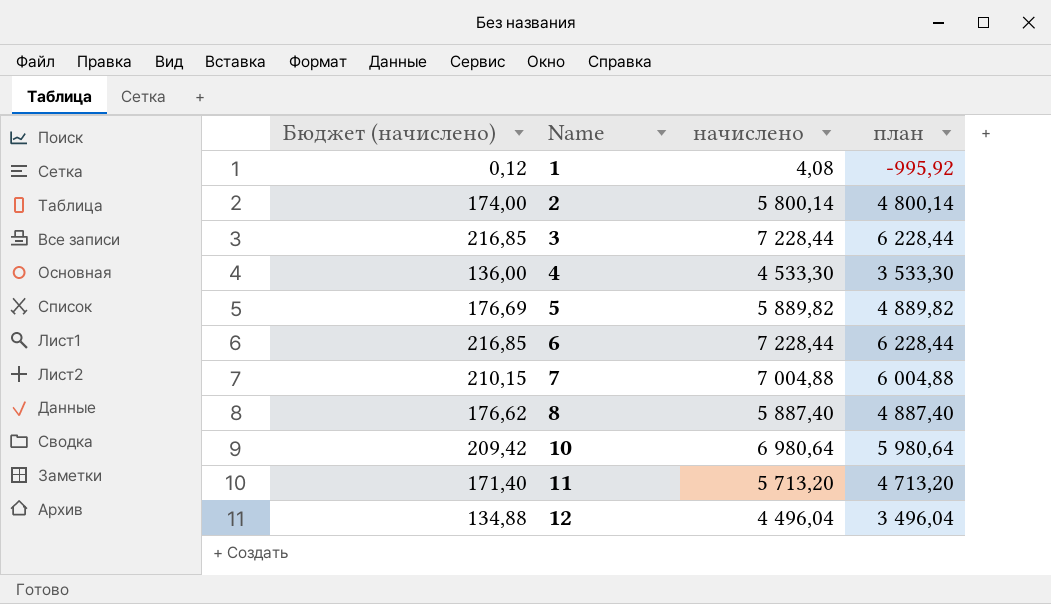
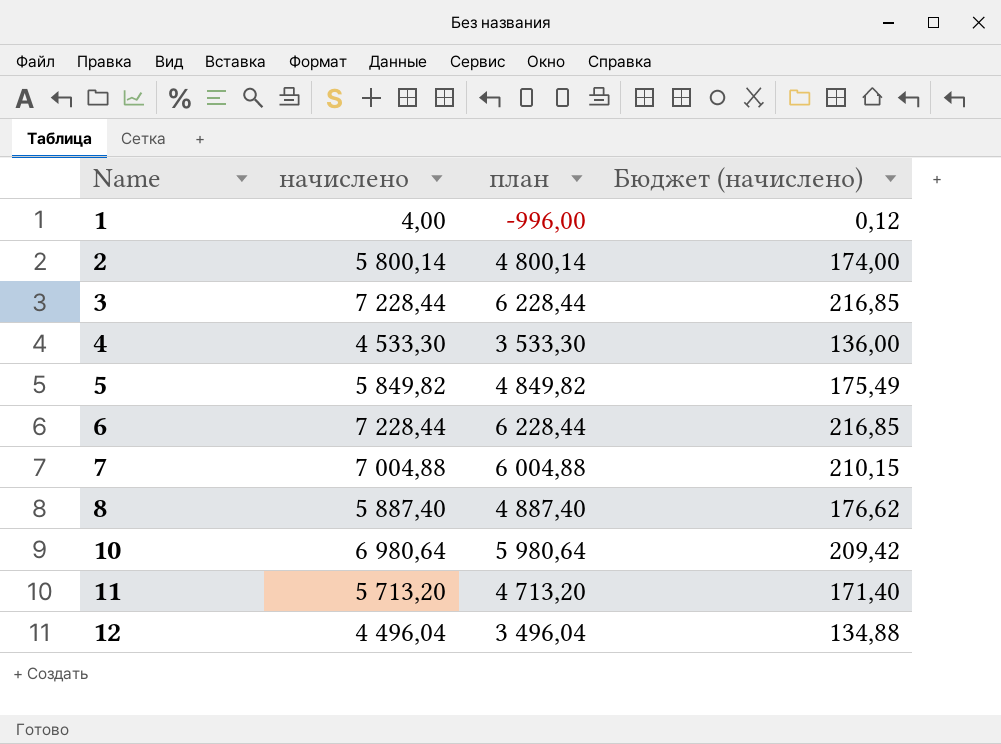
column Бюджет (начислено) | position: 1 -> 4
1 | начислено: 4,08 -> 4,00
1 | план: -995,92 -> -996,00
5 | начислено: 5 889,82 -> 5 849,82
5 | план: 4 889,82 -> 4 849,82
5 | Бюджет (начислено): 176,69 -> 175,49

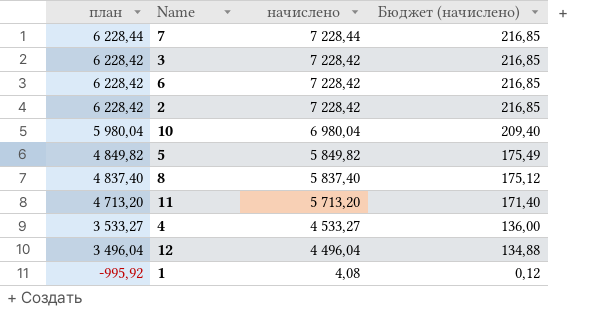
row order: Name ascending -> план descending
column план | position: 3 -> 1
7 | план: 6 004,88 -> 6 228,44
7 | начислено: 7 004,88 -> 7 228,44
7 | Бюджет (начислено): 210,15 -> 216,85
3 | план: 6 228,44 -> 6 228,42
3 | начислено: 7 228,44 -> 7 228,42
6 | план: 6 228,44 -> 6 228,42
6 | начислено: 7 228,44 -> 7 228,42
2 | план: 4 800,14 -> 6 228,42
2 | начислено: 5 800,14 -> 7 228,42
2 | Бюджет (начислено): 174,00 -> 216,85
10 | план: 5 980,64 -> 5 980,04
10 | начислено: 6 980,64 -> 6 980,04
10 | Бюджет (начислено): 209,42 -> 209,40
8 | план: 4 887,40 -> 4 837,40
8 | начислено: 5 887,40 -> 5 837,40
8 | Бюджет (начислено): 176,62 -> 175,12
4 | план: 3 533,30 -> 3 533,27
4 | начислено: 4 533,30 -> 4 533,27
1 | план: -996,00 -> -995,92
1 | начислено: 4,00 -> 4,08

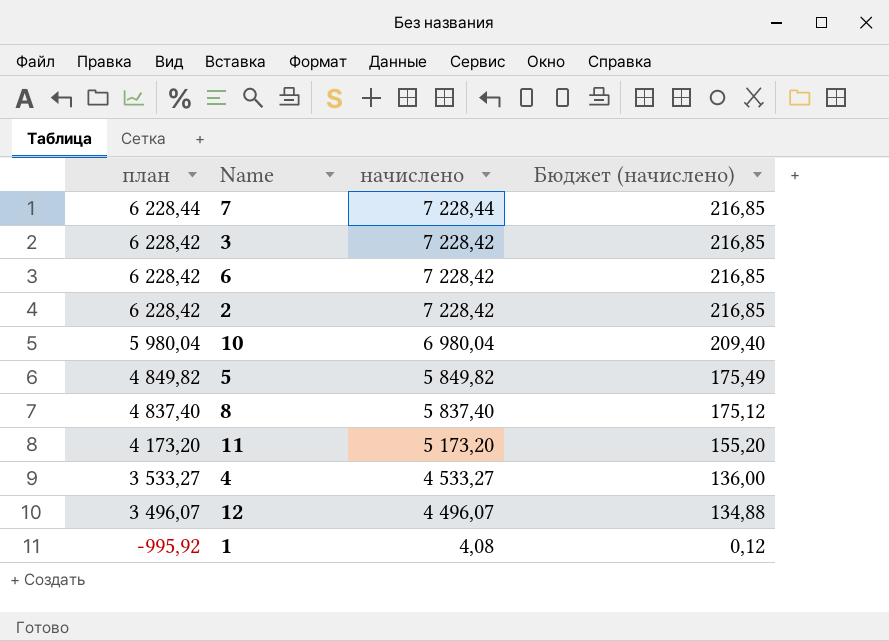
11 | план: 4 713,20 -> 4 173,20
11 | начислено: 5 713,20 -> 5 173,20
11 | Бюджет (начислено): 171,40 -> 155,20
12 | план: 3 496,04 -> 3 496,07
12 | начислено: 4 496,04 -> 4 496,07

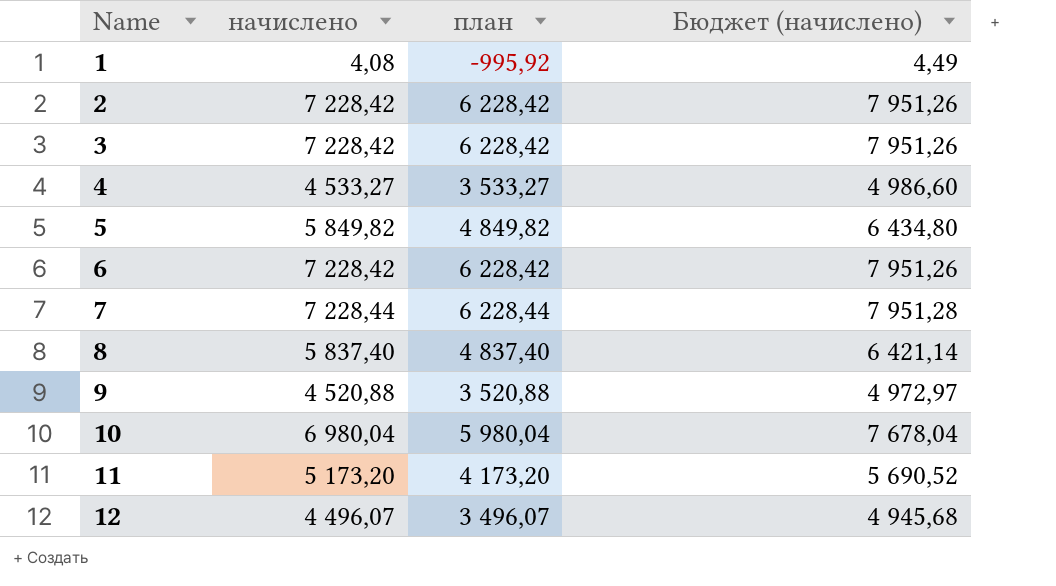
row order: план descending -> Name ascending
column план | position: 1 -> 3
column Бюджет (начислено) | formula: [начислено] * 0,03 -> [начислено] * 1,1
row 9: none -> 4 520,88 | 3 520,88 | 4 972,97

